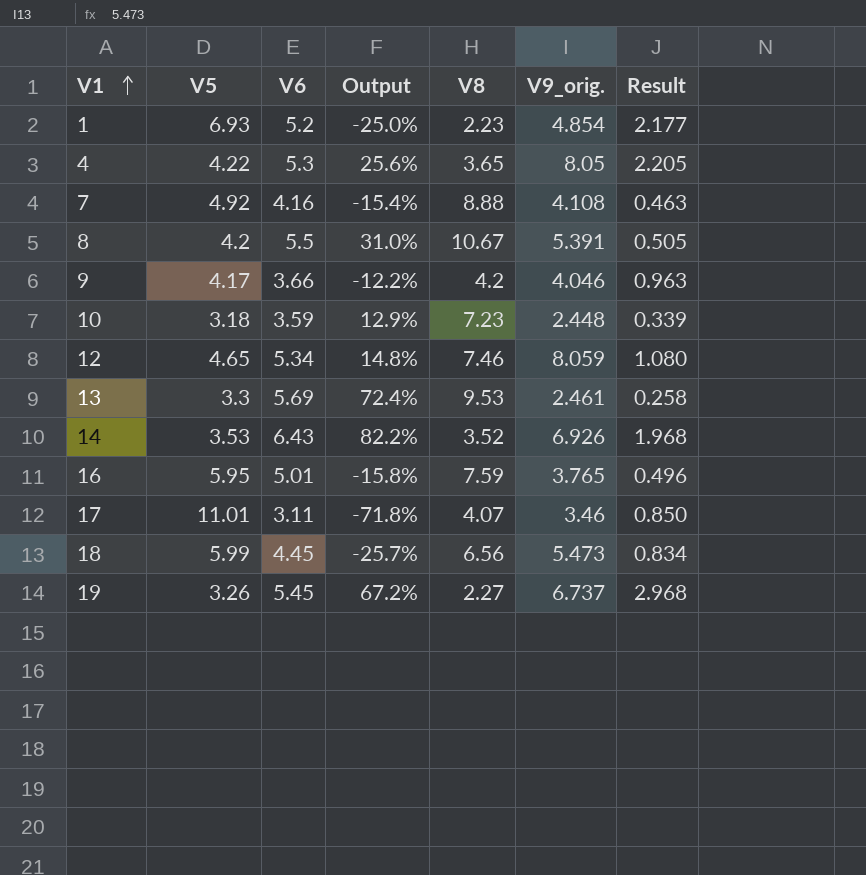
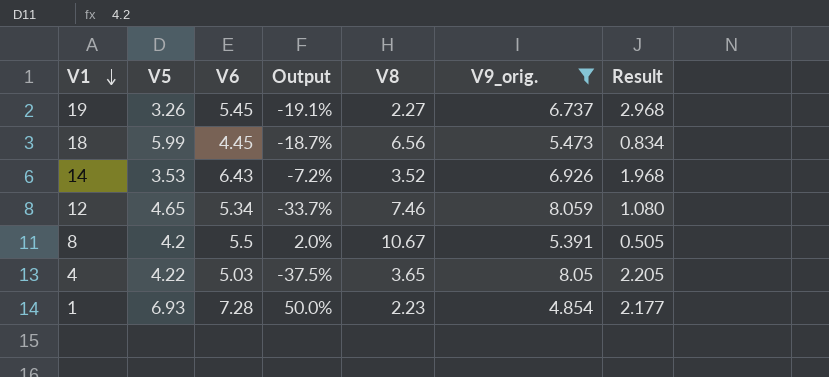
filter: none -> V9_orig. >= 4.854
row order: V1 ascending -> V1 descending
column Output | formula: ([V6] - [V5]) / [V5] -> ([V6] - [V9_orig.]) / [V9_orig.]
4 | V6: 5.3 -> 5.03
1 | V6: 5.2 -> 7.28

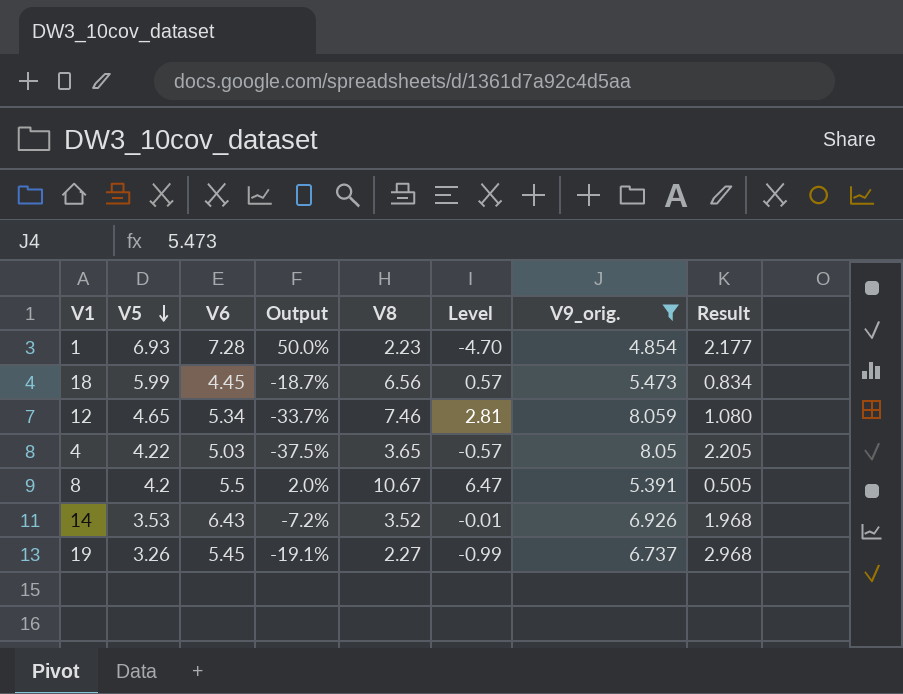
row order: V1 descending -> V5 descending
column Level | formula: none -> [V8] - [V5]

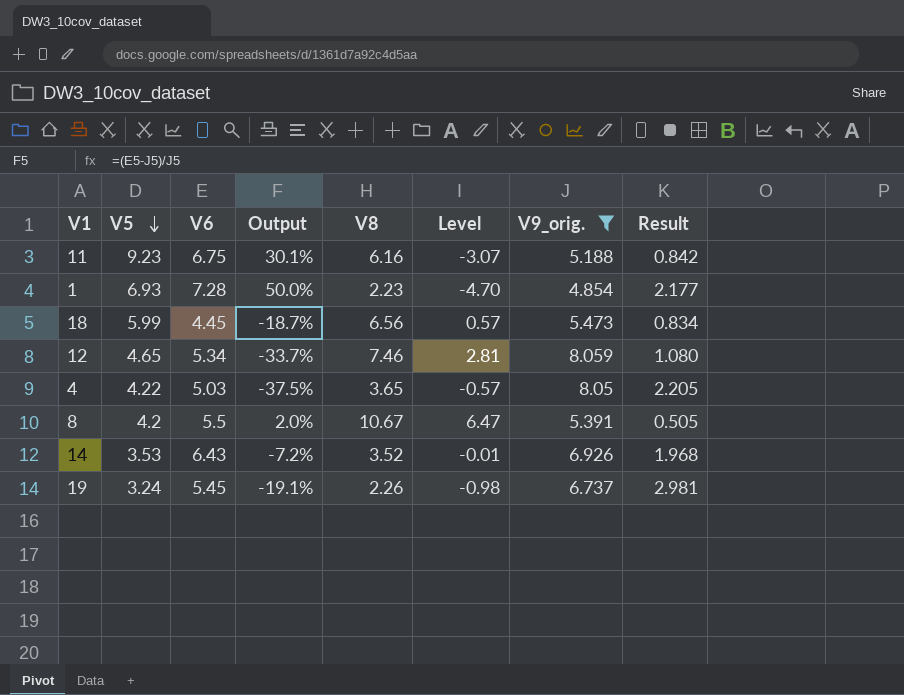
row 11: none -> 9.23 | 6.75 | 30.1% | 6.16 | -3.07 | 5.188 | 0.842
19 | V5: 3.26 -> 3.24
19 | V8: 2.27 -> 2.26
19 | Level: -0.99 -> -0.98
19 | Result: 2.968 -> 2.981

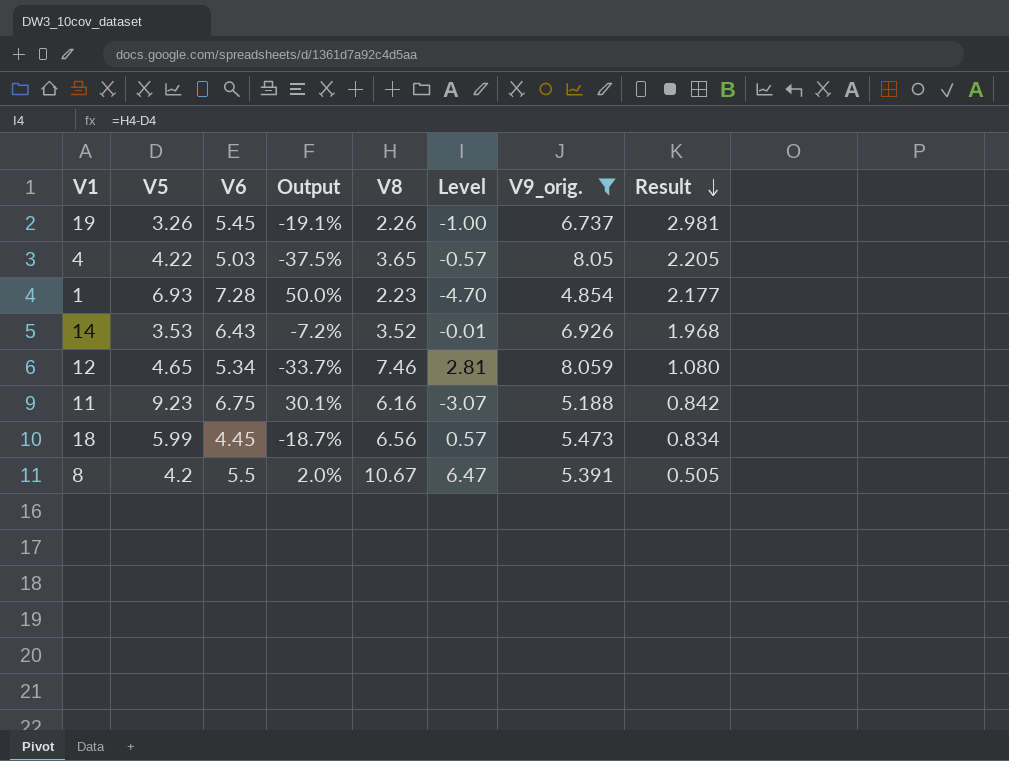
row order: V5 descending -> Result descending
19 | V5: 3.24 -> 3.26
19 | Level: -0.98 -> -1.00

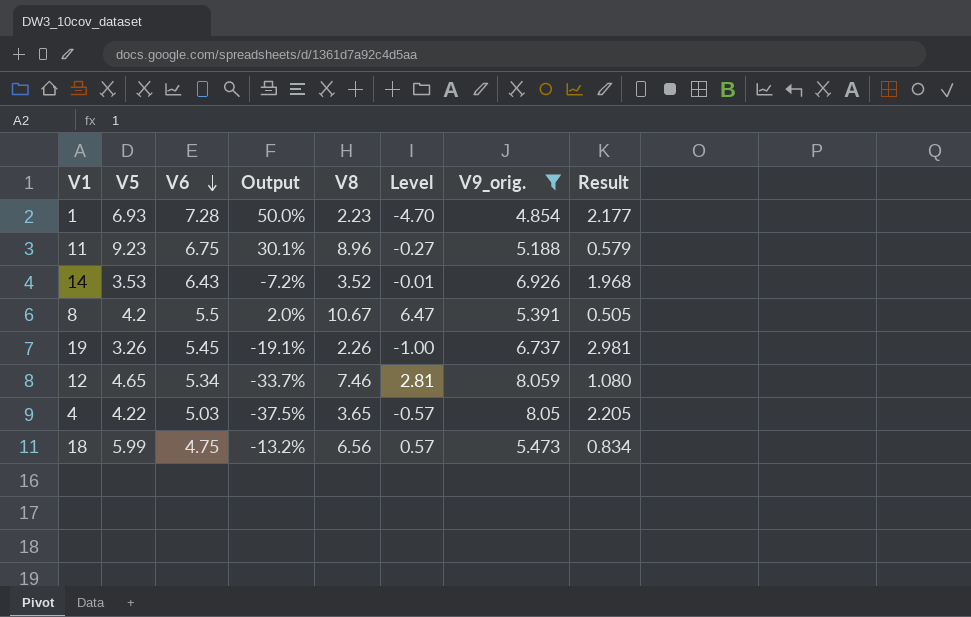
row order: Result descending -> V6 descending
11 | V8: 6.16 -> 8.96
11 | Level: -3.07 -> -0.27
11 | Result: 0.842 -> 0.579
18 | V6: 4.45 -> 4.75
18 | Output: -18.7% -> -13.2%

